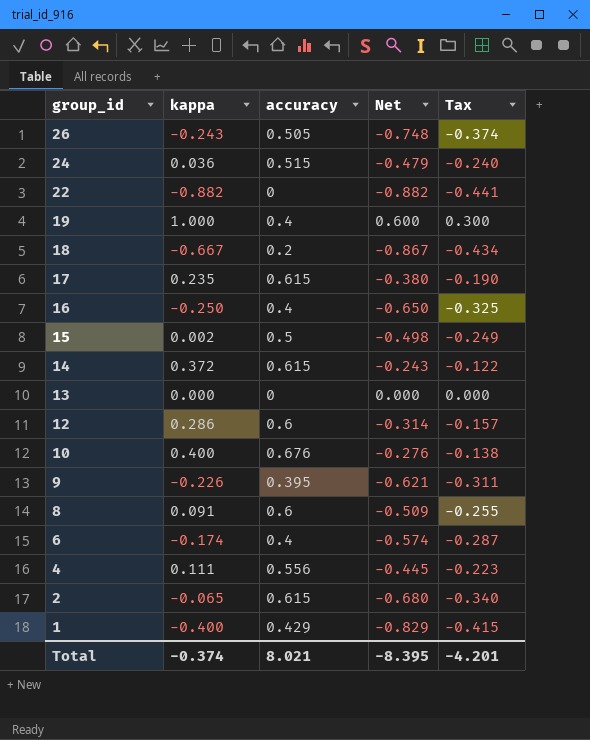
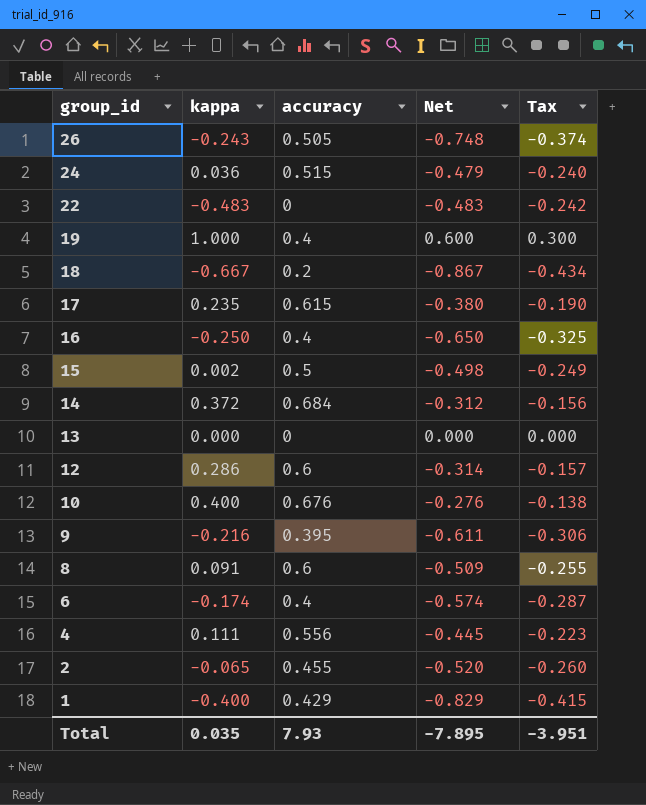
22 | kappa: -0.882 -> -0.483
22 | Net: -0.882 -> -0.483
22 | Tax: -0.441 -> -0.242
14 | accuracy: 0.615 -> 0.684
14 | Net: -0.243 -> -0.312
14 | Tax: -0.122 -> -0.156
9 | kappa: -0.226 -> -0.216
9 | Net: -0.621 -> -0.611
9 | Tax: -0.311 -> -0.306
2 | accuracy: 0.615 -> 0.455
2 | Net: -0.680 -> -0.520
2 | Tax: -0.340 -> -0.260
Total | kappa: -0.374 -> 0.035
Total | accuracy: 8.021 -> 7.93
Total | Net: -8.395 -> -7.895
Total | Tax: -4.201 -> -3.951

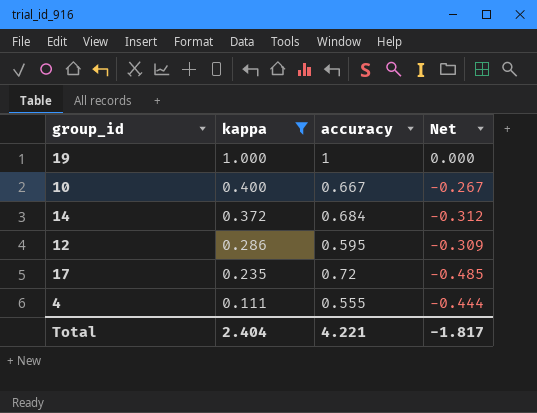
filter: none -> kappa >= 0.111
row order: group_id descending -> kappa descending
column Tax | formula: [Net] * 0.5 -> none
19 | accuracy: 0.4 -> 1
19 | Net: 0.600 -> 0.000
10 | accuracy: 0.676 -> 0.667
10 | Net: -0.276 -> -0.267
12 | accuracy: 0.6 -> 0.595
12 | Net: -0.314 -> -0.309
17 | accuracy: 0.615 -> 0.72
17 | Net: -0.380 -> -0.485
4 | accuracy: 0.556 -> 0.555
4 | Net: -0.445 -> -0.444
Total | kappa: 0.035 -> 2.404
Total | accuracy: 7.93 -> 4.221
Total | Net: -7.895 -> -1.817

